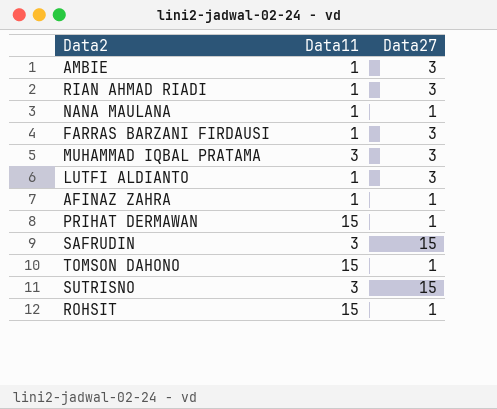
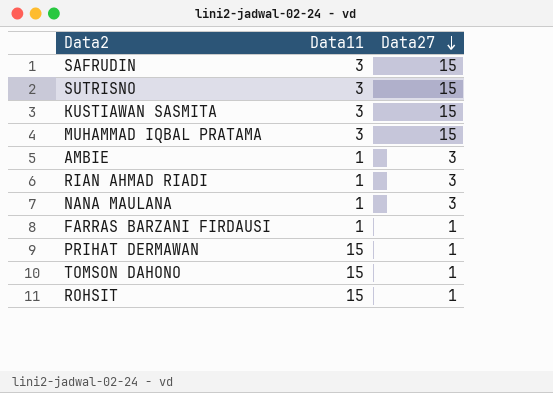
row order: none -> Data27 descending
row LUTFI ALDIANTO: 1 | 3 -> none
row AFINAZ ZAHRA: 1 | 1 -> none
row KUSTIAWAN SASMITA: none -> 3 | 15
MUHAMMAD IQBAL PRATAMA | Data27: 3 -> 15
NANA MAULANA | Data27: 1 -> 3
FARRAS BARZANI FIRDAUSI | Data27: 3 -> 1

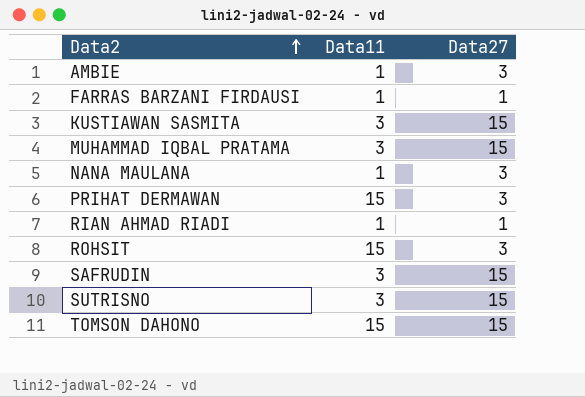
row order: Data27 descending -> Data2 ascending
PRIHAT DERMAWAN | Data27: 1 -> 3
RIAN AHMAD RIADI | Data27: 3 -> 1
ROHSIT | Data27: 1 -> 3
TOMSON DAHONO | Data27: 1 -> 15

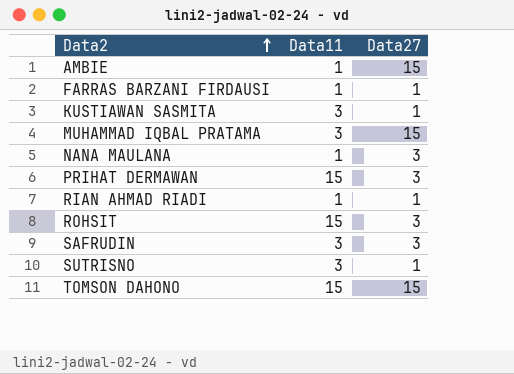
AMBIE | Data27: 3 -> 15
KUSTIAWAN SASMITA | Data27: 15 -> 1
SAFRUDIN | Data27: 15 -> 3
SUTRISNO | Data27: 15 -> 1

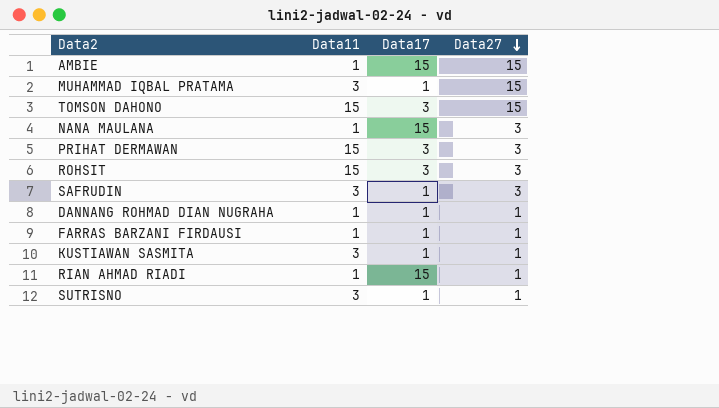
row order: Data2 ascending -> Data27 descending
column Data17 | position: none -> 3
row DANNANG ROHMAD DIAN NUGRAHA: none -> 1 | 1 | 1

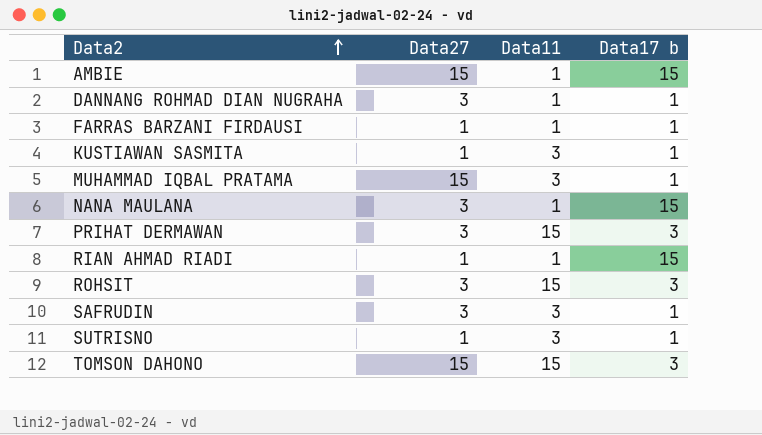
row order: Data27 descending -> Data2 ascending
column Data27 | position: 4 -> 2
column name: Data17 -> Data17 b
DANNANG ROHMAD DIAN NUGRAHA | Data27: 1 -> 3

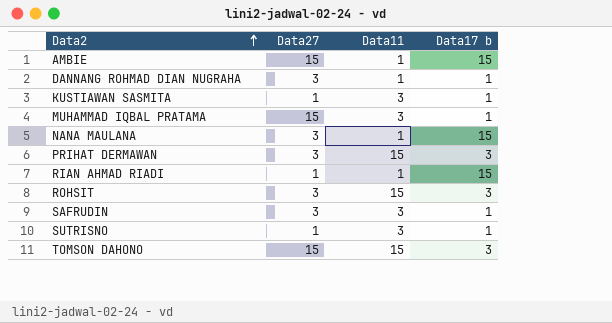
row FARRAS BARZANI FIRDAUSI: 1 | 1 | 1 -> none

